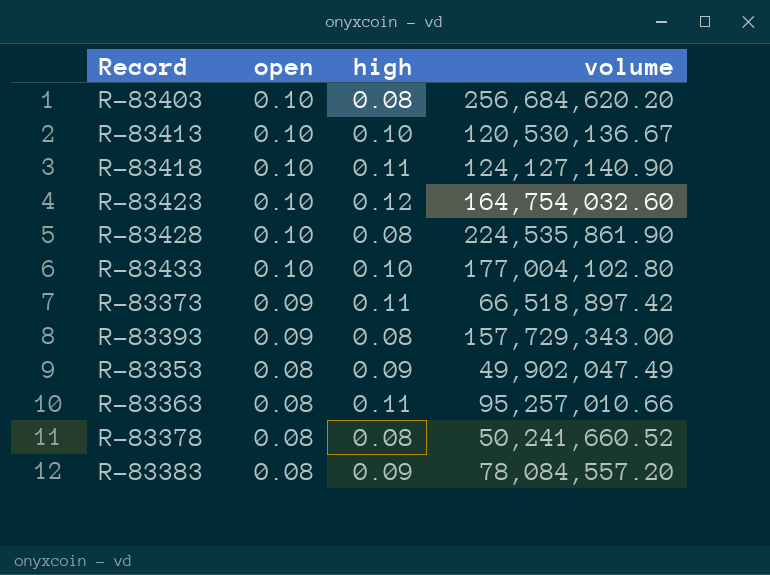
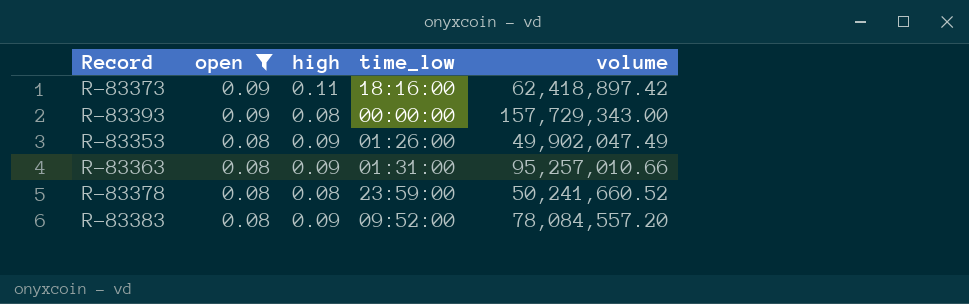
filter: none -> open != 0.10
column time_low | position: none -> 4
R-83373 | volume: 66,518,897.42 -> 62,418,897.42
R-83363 | high: 0.11 -> 0.09

